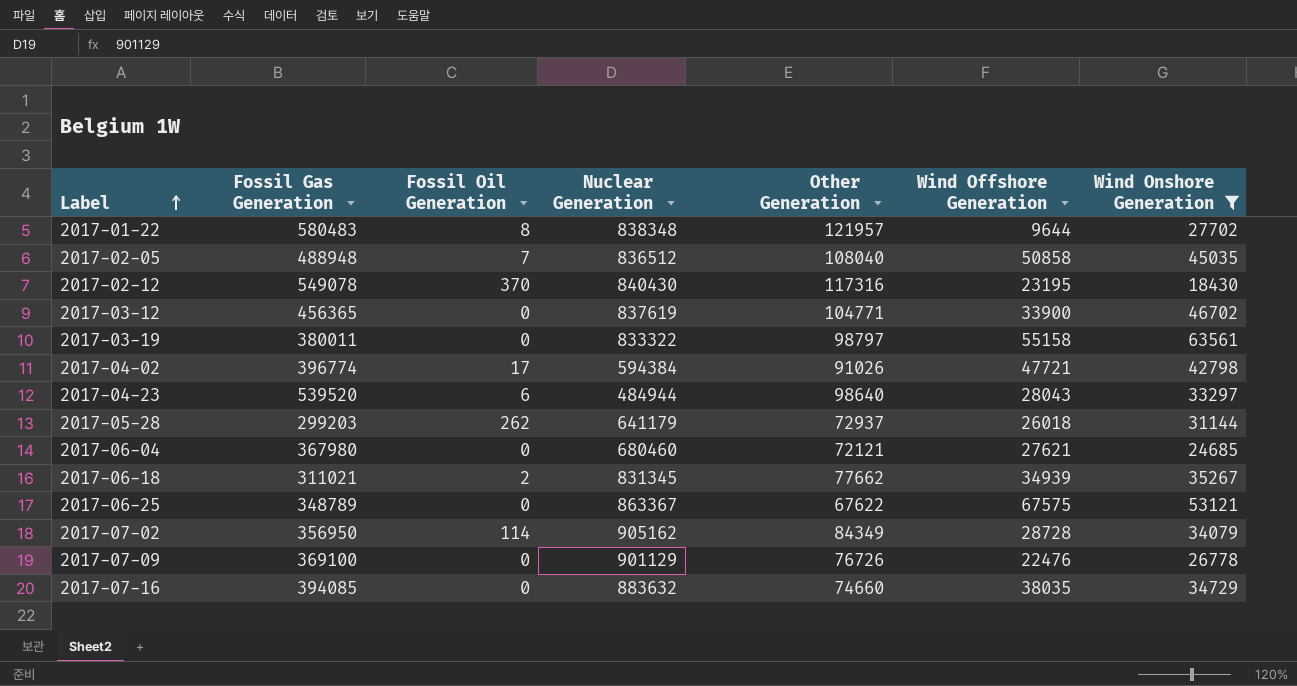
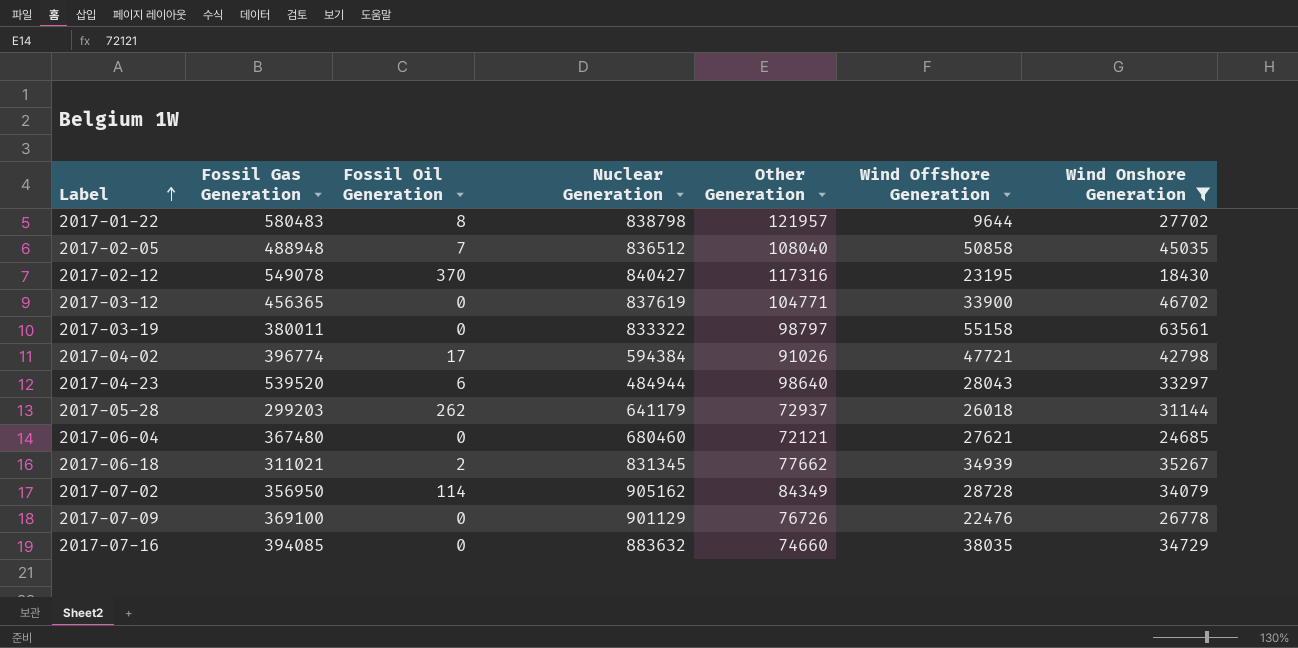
row 2017-06-25: 348789 | 0 | 863367 | 67622 | 67575 | 53121 -> none
2017-01-22 | Nuclear Generation: 838348 -> 838798
2017-02-12 | Nuclear Generation: 840430 -> 840427
2017-06-04 | Fossil Gas Generation: 367980 -> 367480

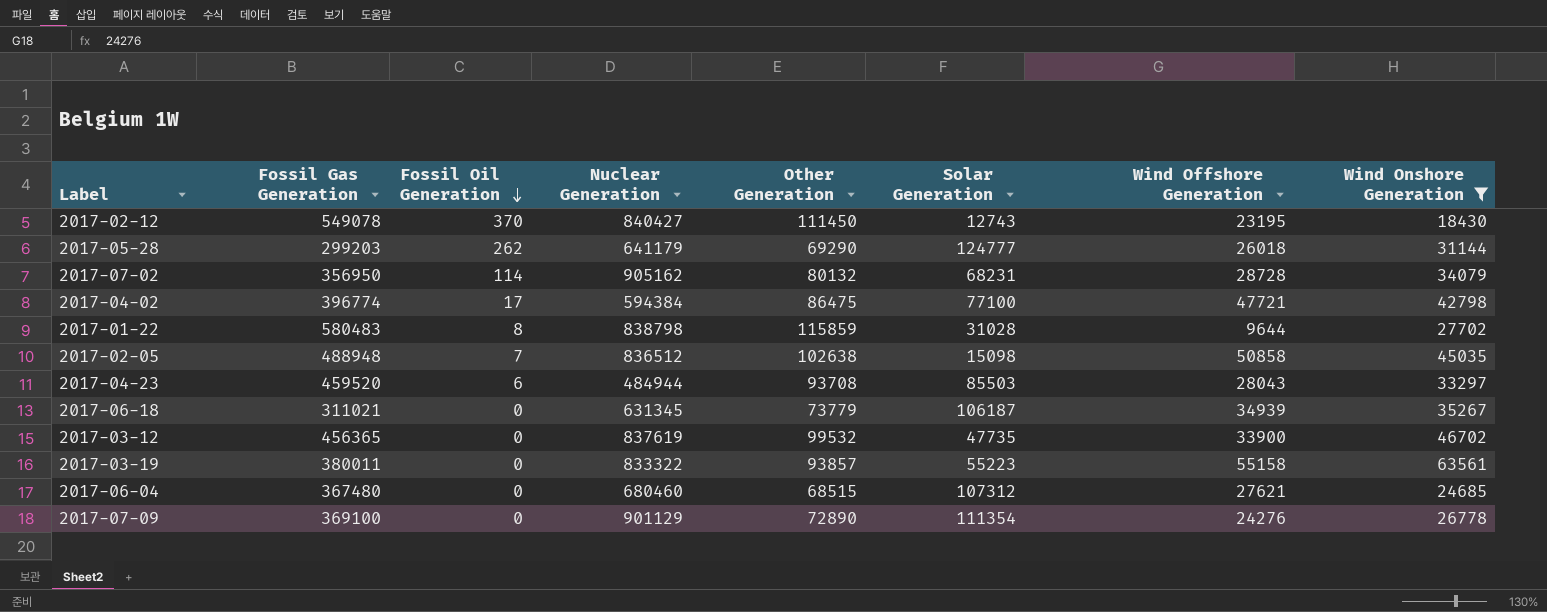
row order: Label ascending -> Fossil Oil Generation descending
column Solar Generation | position: none -> 6
row 2017-07-16: 394085 | 0 | 883632 | 74660 | 38035 | 34729 -> none
2017-02-12 | Other Generation: 117316 -> 111450
2017-05-28 | Other Generation: 72937 -> 69290
2017-07-02 | Other Generation: 84349 -> 80132
2017-04-02 | Other Generation: 91026 -> 86475
2017-01-22 | Other Generation: 121957 -> 115859
2017-02-05 | Other Generation: 108040 -> 102638
2017-04-23 | Fossil Gas Generation: 539520 -> 459520
2017-04-23 | Other Generation: 98640 -> 93708
2017-06-18 | Fossil Oil Generation: 2 -> 0
2017-06-18 | Nuclear Generation: 831345 -> 631345
2017-06-18 | Other Generation: 77662 -> 73779
2017-03-12 | Other Generation: 104771 -> 99532
2017-03-19 | Other Generation: 98797 -> 93857
2017-06-04 | Other Generation: 72121 -> 68515
2017-07-09 | Other Generation: 76726 -> 72890
2017-07-09 | Wind Offshore Generation: 22476 -> 24276

